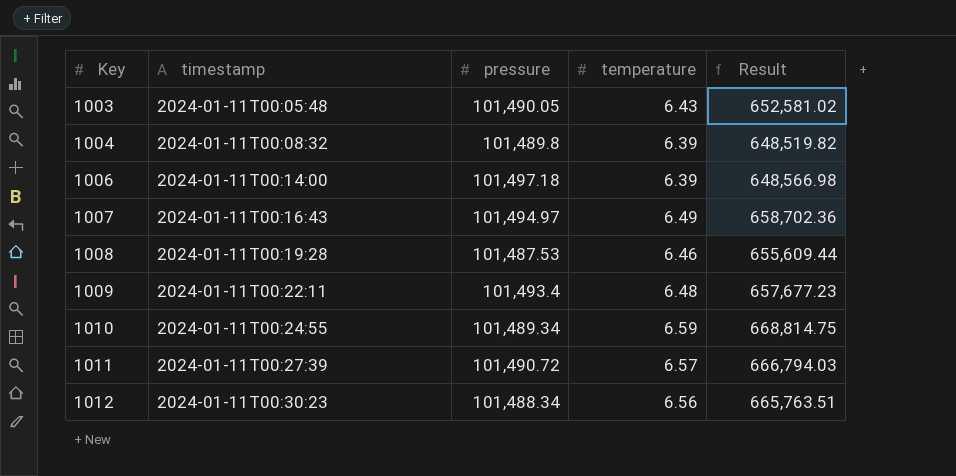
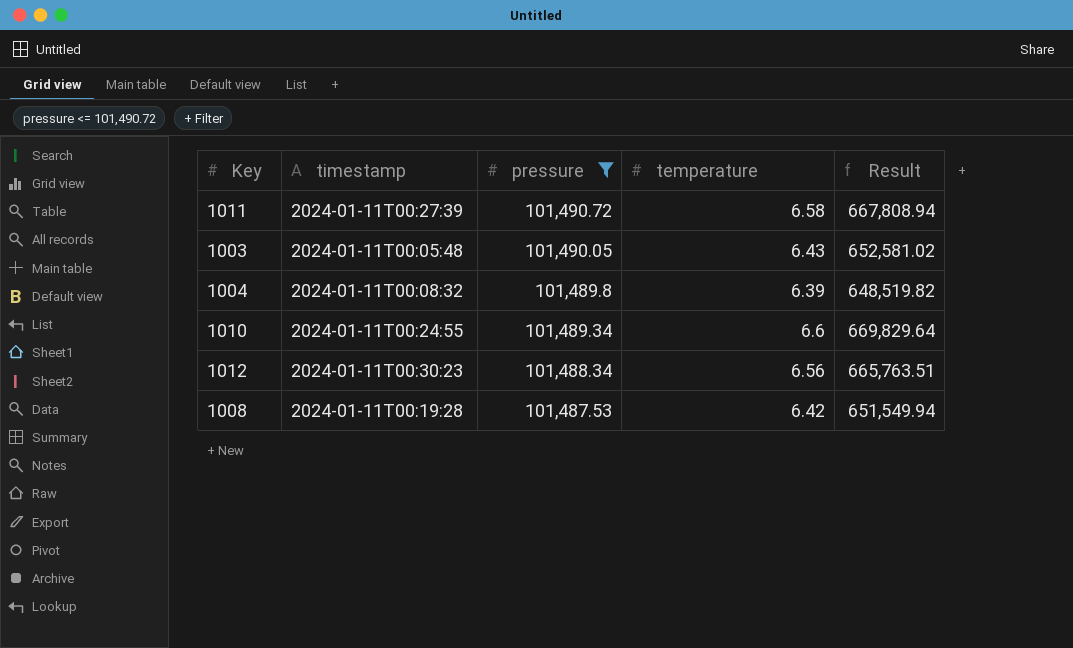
filter: none -> pressure <= 101,490.72
row order: Key ascending -> pressure descending
1011 | temperature: 6.57 -> 6.58
1011 | Result: 666,794.03 -> 667,808.94
1010 | temperature: 6.59 -> 6.6
1010 | Result: 668,814.75 -> 669,829.64
1008 | temperature: 6.46 -> 6.42
1008 | Result: 655,609.44 -> 651,549.94

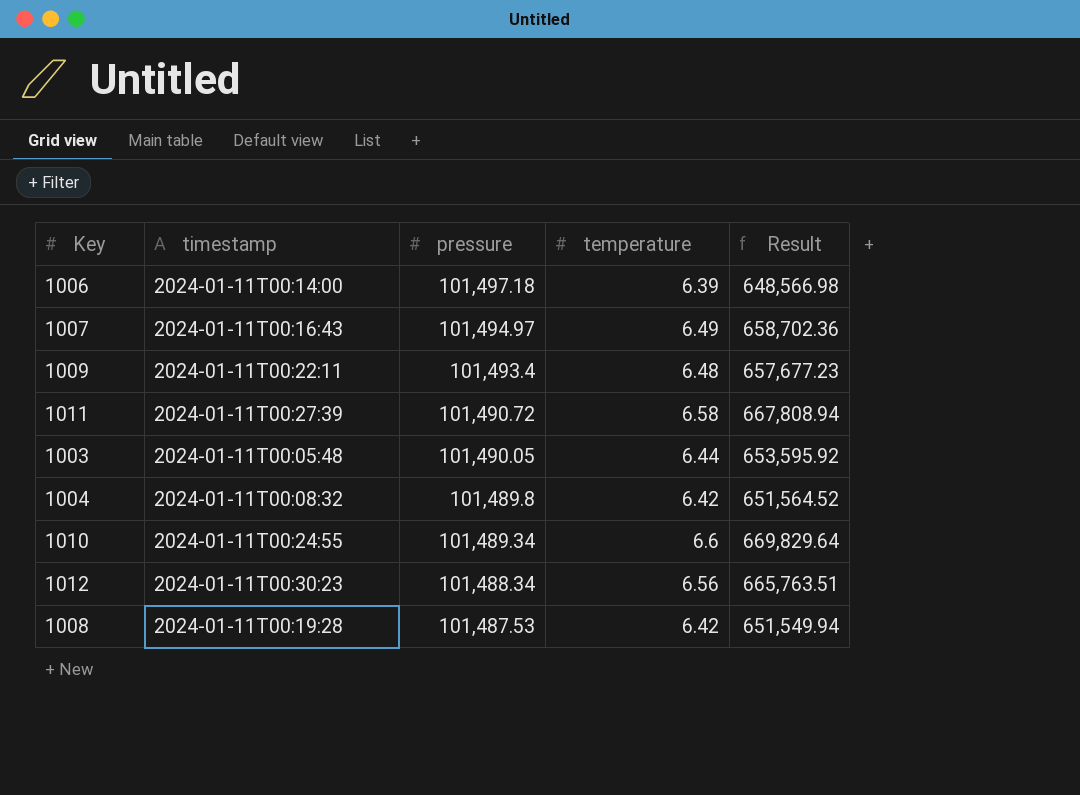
filter: pressure <= 101,490.72 -> none
1003 | temperature: 6.43 -> 6.44
1003 | Result: 652,581.02 -> 653,595.92
1004 | temperature: 6.39 -> 6.42
1004 | Result: 648,519.82 -> 651,564.52

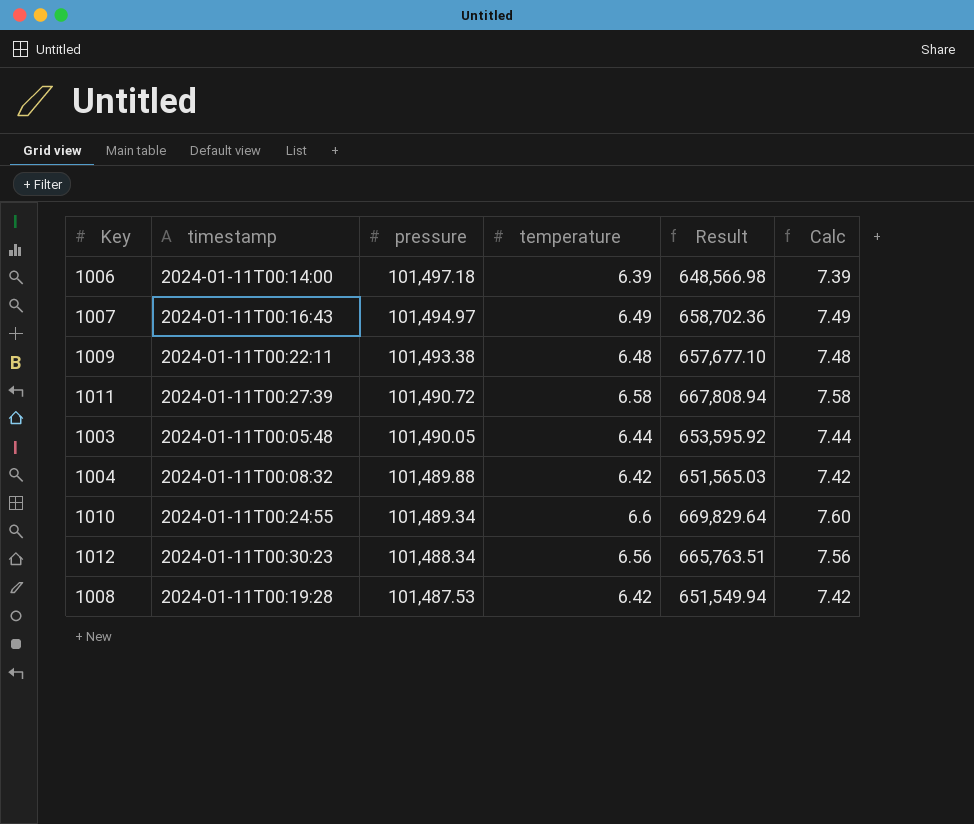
column Calc | formula: none -> [temperature] + 1
1009 | pressure: 101,493.4 -> 101,493.38
1009 | Result: 657,677.23 -> 657,677.10
1004 | pressure: 101,489.8 -> 101,489.88
1004 | Result: 651,564.52 -> 651,565.03

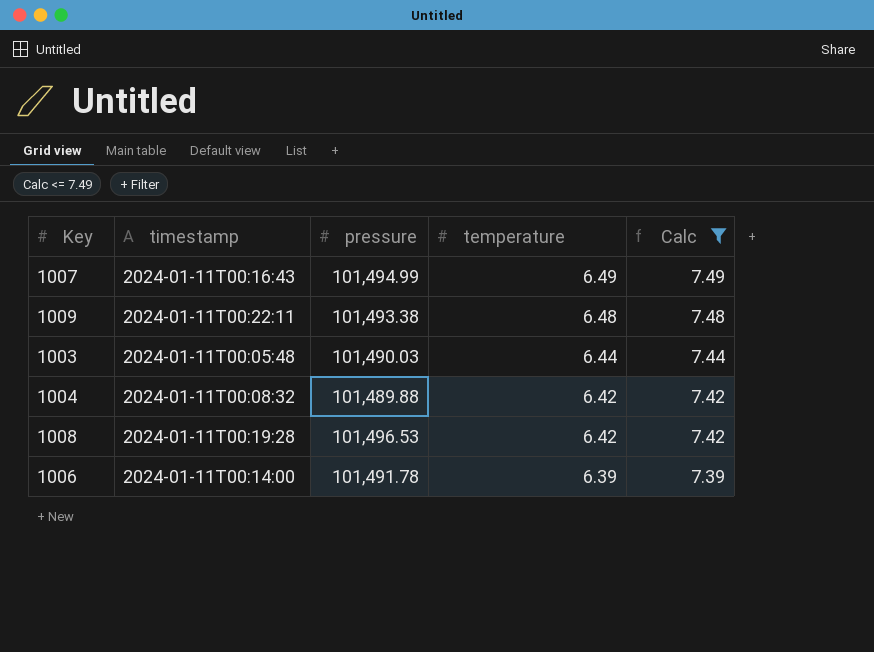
filter: none -> Calc <= 7.49
row order: pressure descending -> temperature descending
column Result | formula: [pressure] * [temperature] -> none
1007 | pressure: 101,494.97 -> 101,494.99
1003 | pressure: 101,490.05 -> 101,490.03
1008 | pressure: 101,487.53 -> 101,496.53
1006 | pressure: 101,497.18 -> 101,491.78

